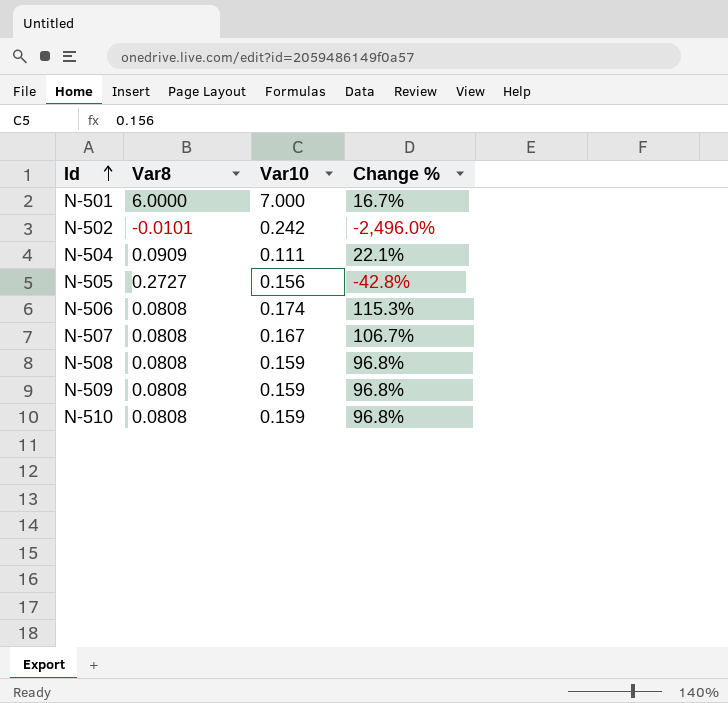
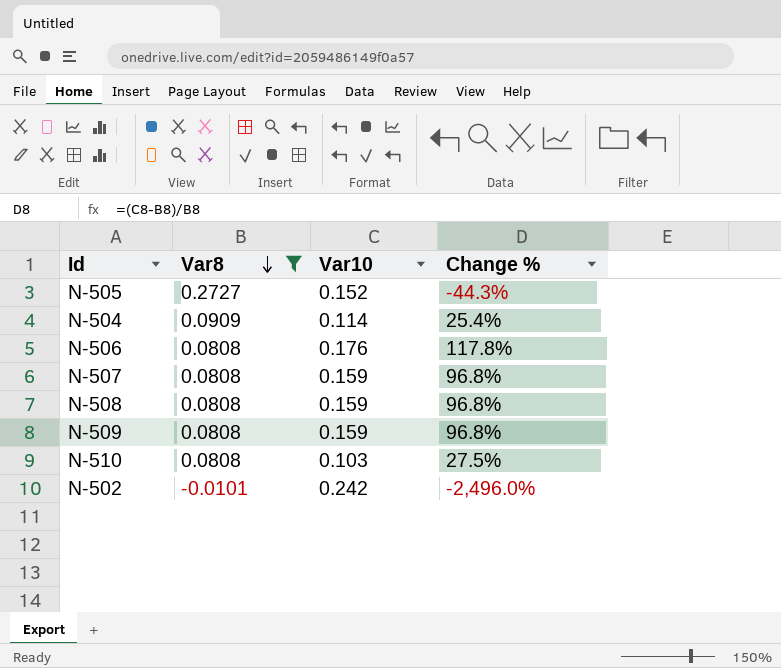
filter: none -> Var8 != 6.0000
row order: Id ascending -> Var8 descending
N-505 | Var10: 0.156 -> 0.152
N-505 | Change %: -42.8% -> -44.3%
N-504 | Var10: 0.111 -> 0.114
N-504 | Change %: 22.1% -> 25.4%
N-506 | Var10: 0.174 -> 0.176
N-506 | Change %: 115.3% -> 117.8%
N-507 | Var10: 0.167 -> 0.159
N-507 | Change %: 106.7% -> 96.8%
N-510 | Var10: 0.159 -> 0.103
N-510 | Change %: 96.8% -> 27.5%

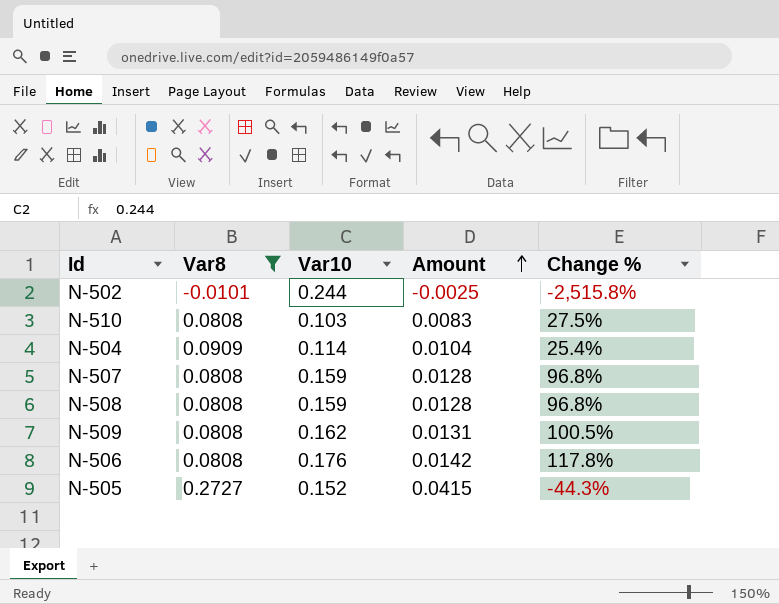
row order: Var8 descending -> Amount ascending
column Amount | formula: none -> [Var8] * [Var10]
N-502 | Var10: 0.242 -> 0.244
N-502 | Change %: -2,496.0% -> -2,515.8%
N-509 | Var10: 0.159 -> 0.162
N-509 | Change %: 96.8% -> 100.5%

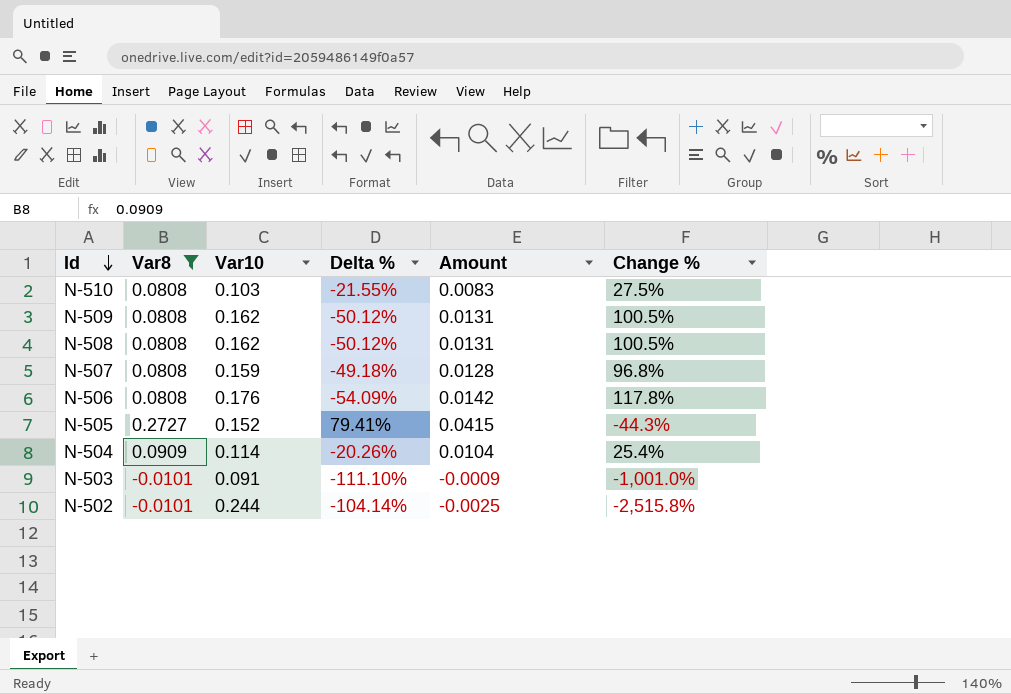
row order: Amount ascending -> Id descending
column Delta % | formula: none -> ([Var8] - [Var10]) / [Var10]
N-508 | Var10: 0.159 -> 0.162
N-508 | Amount: 0.0128 -> 0.0131
N-508 | Change %: 96.8% -> 100.5%
row N-503: none -> -0.0101 | 0.091 | -111.10% | -0.0009 | -1,001.0%

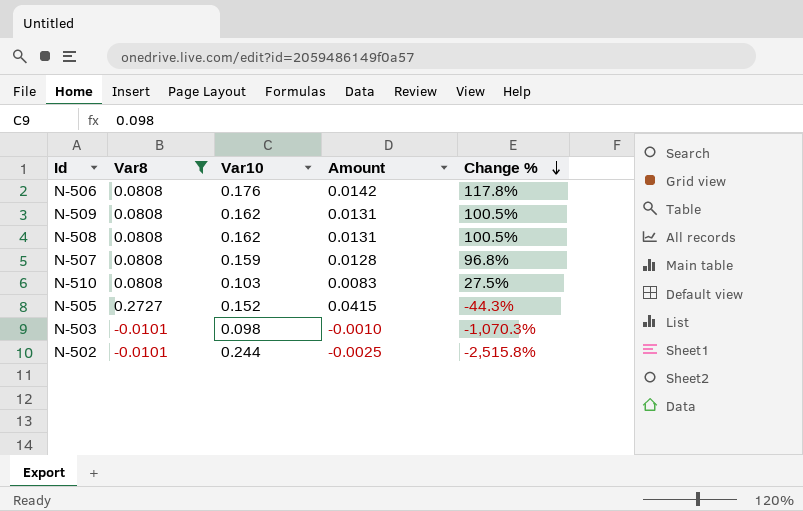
row order: Id descending -> Change % descending
column Delta % | formula: ([Var8] - [Var10]) / [Var10] -> none
row N-504: 0.0909 | 0.114 | -20.26% | 0.0104 | 25.4% -> none
N-503 | Var10: 0.091 -> 0.098
N-503 | Amount: -0.0009 -> -0.0010
N-503 | Change %: -1,001.0% -> -1,070.3%

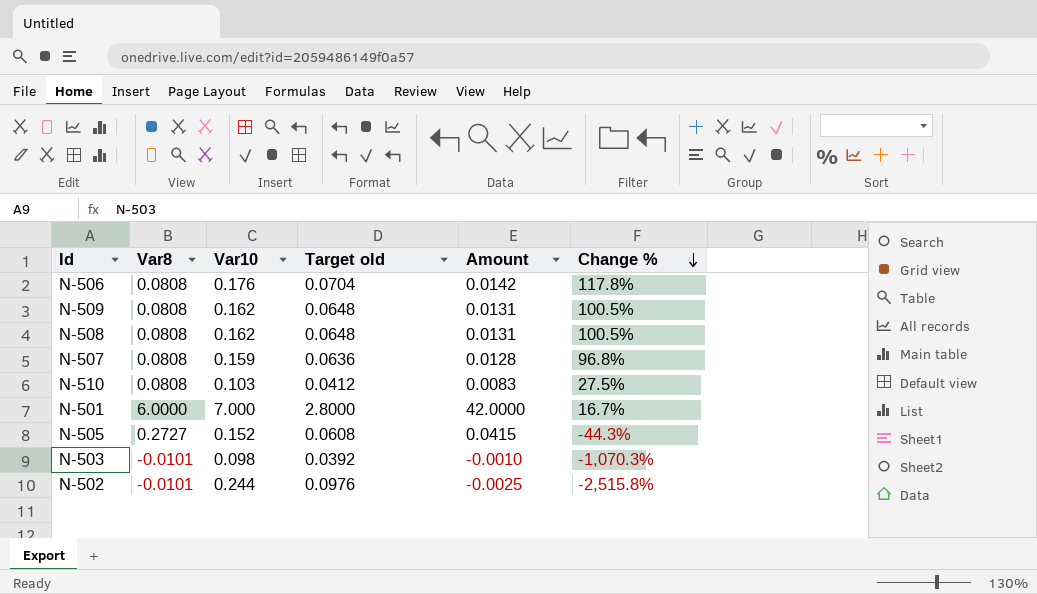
filter: Var8 != 6.0000 -> none
column Target old | formula: none -> [Var10] * 0.4

